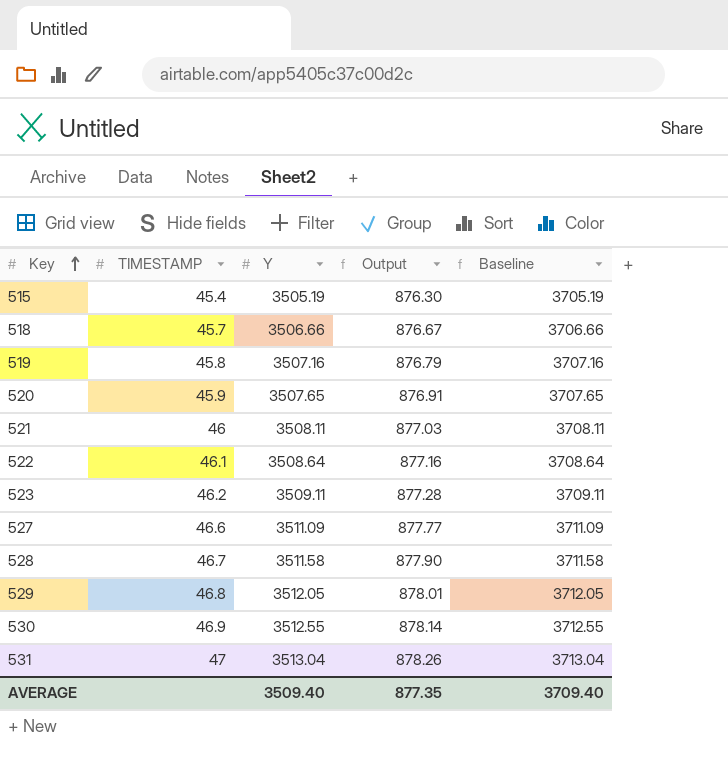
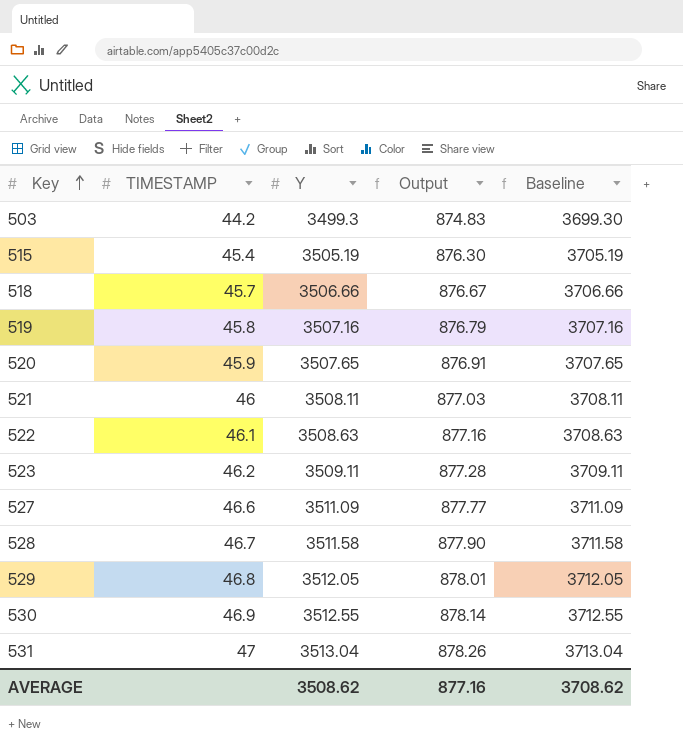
row 503: none -> 44.2 | 3499.3 | 874.83 | 3699.30
522 | Y: 3508.64 -> 3508.63
522 | Baseline: 3708.64 -> 3708.63
AVERAGE | Y: 3509.40 -> 3508.62
AVERAGE | Output: 877.35 -> 877.16
AVERAGE | Baseline: 3709.40 -> 3708.62

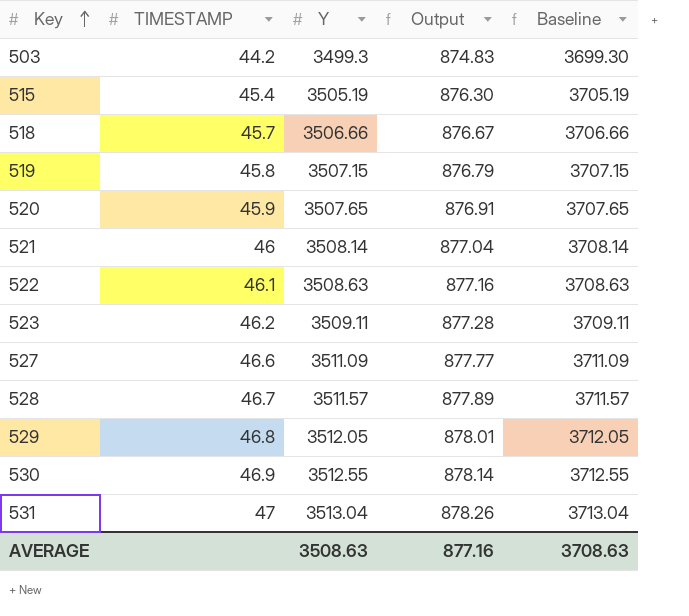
519 | Y: 3507.16 -> 3507.15
519 | Baseline: 3707.16 -> 3707.15
521 | Y: 3508.11 -> 3508.14
521 | Output: 877.03 -> 877.04
521 | Baseline: 3708.11 -> 3708.14
528 | Y: 3511.58 -> 3511.57
528 | Output: 877.90 -> 877.89
528 | Baseline: 3711.58 -> 3711.57
AVERAGE | Y: 3508.62 -> 3508.63
AVERAGE | Baseline: 3708.62 -> 3708.63

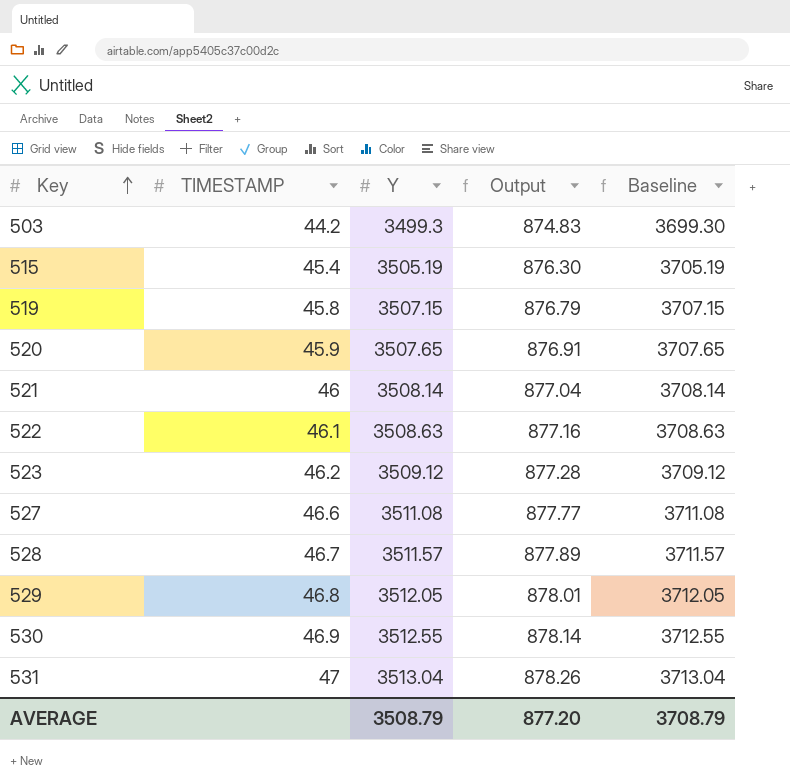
row 518: 45.7 | 3506.66 | 876.67 | 3706.66 -> none
523 | Y: 3509.11 -> 3509.12
523 | Baseline: 3709.11 -> 3709.12
527 | Y: 3511.09 -> 3511.08
527 | Baseline: 3711.09 -> 3711.08
AVERAGE | Y: 3508.63 -> 3508.79
AVERAGE | Output: 877.16 -> 877.20
AVERAGE | Baseline: 3708.63 -> 3708.79

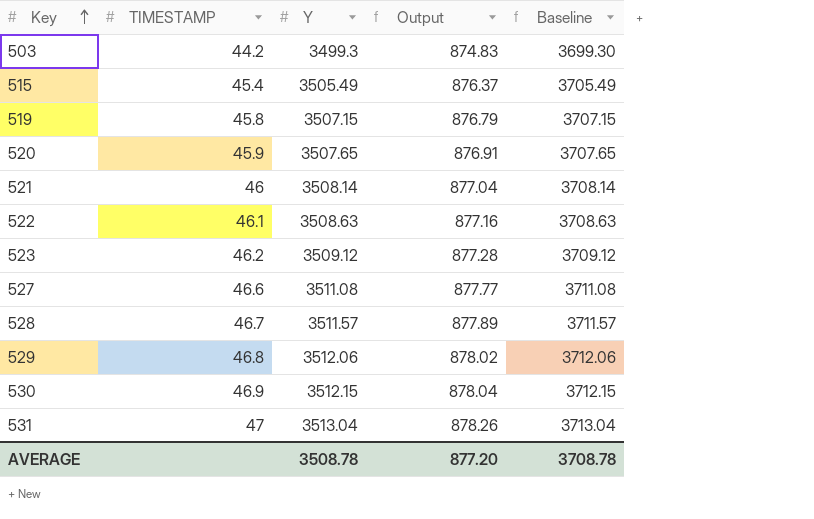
515 | Y: 3505.19 -> 3505.49
515 | Output: 876.30 -> 876.37
515 | Baseline: 3705.19 -> 3705.49
529 | Y: 3512.05 -> 3512.06
529 | Output: 878.01 -> 878.02
529 | Baseline: 3712.05 -> 3712.06
530 | Y: 3512.55 -> 3512.15
530 | Output: 878.14 -> 878.04
530 | Baseline: 3712.55 -> 3712.15
AVERAGE | Y: 3508.79 -> 3508.78
AVERAGE | Baseline: 3708.79 -> 3708.78

